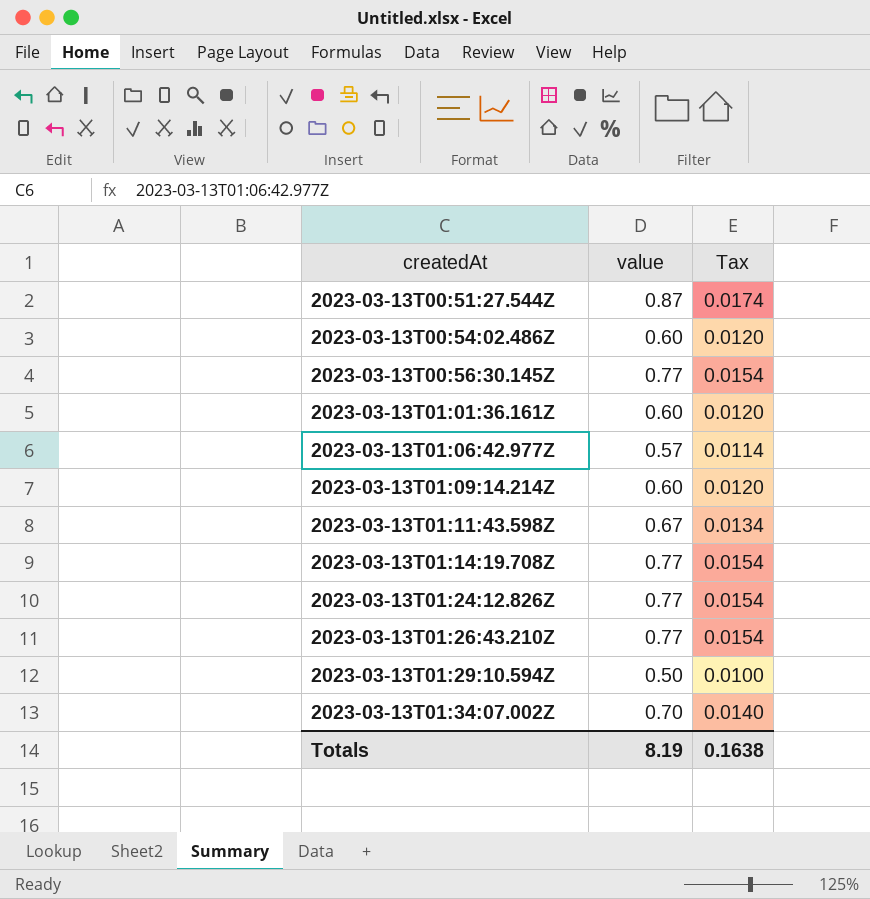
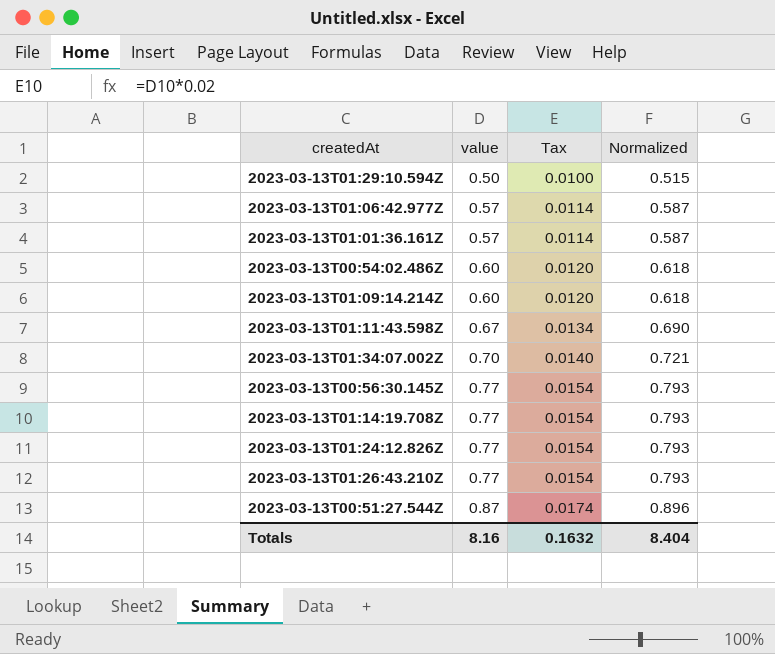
row order: createdAt ascending -> value ascending
column Normalized | formula: none -> [value] * 1.03
2023-03-13T01:01:36.161Z | value: 0.60 -> 0.57
2023-03-13T01:01:36.161Z | Tax: 0.0120 -> 0.0114
Totals | value: 8.19 -> 8.16
Totals | Tax: 0.1638 -> 0.1632

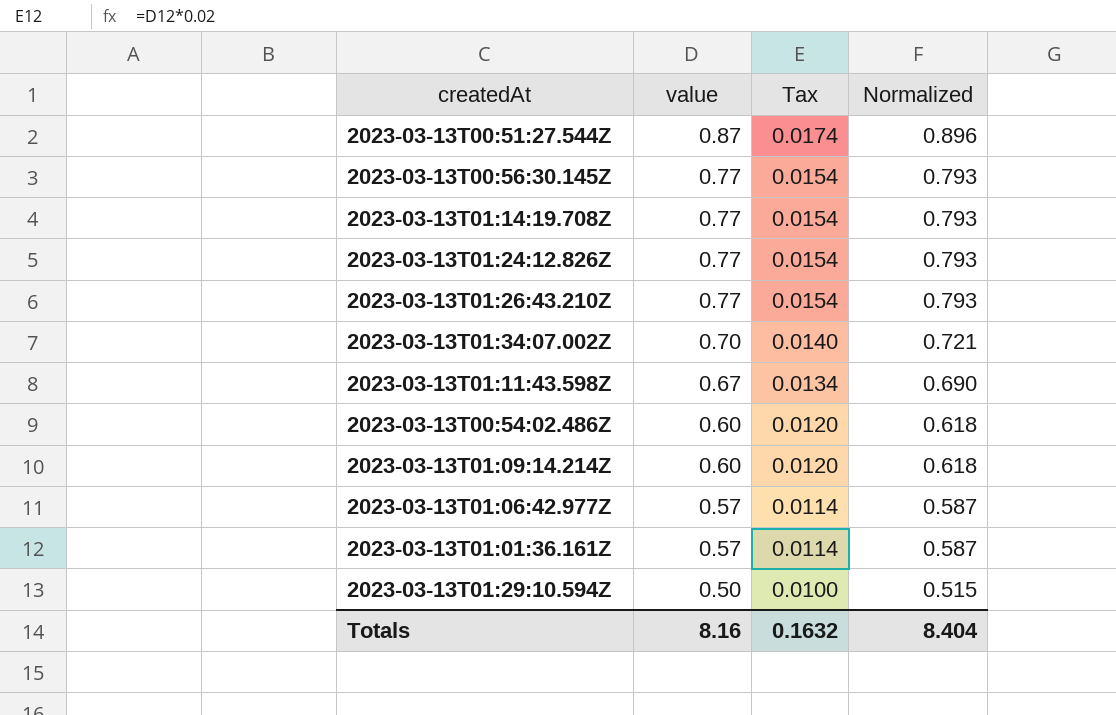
row order: value ascending -> value descending

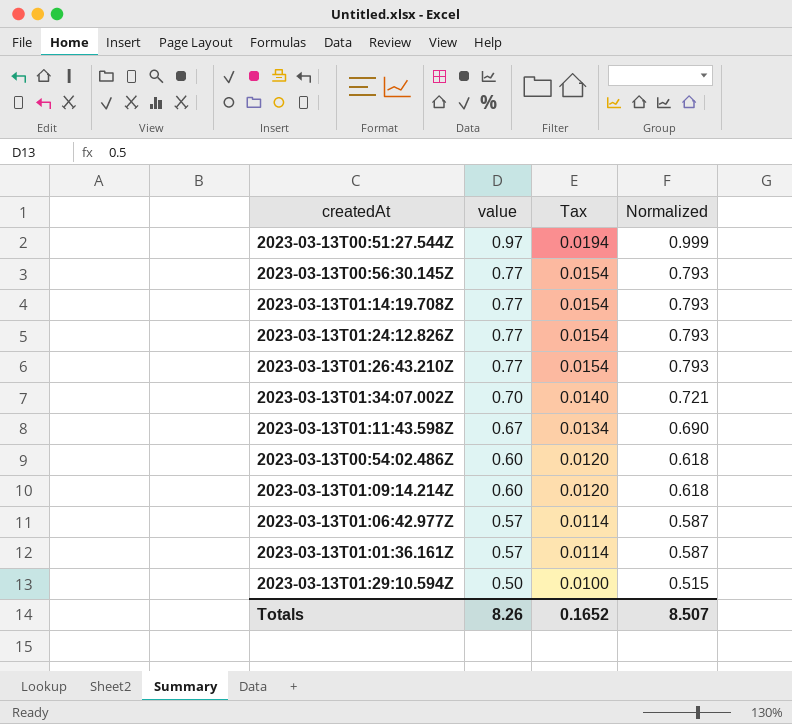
2023-03-13T00:51:27.544Z | value: 0.87 -> 0.97
2023-03-13T00:51:27.544Z | Tax: 0.0174 -> 0.0194
2023-03-13T00:51:27.544Z | Normalized: 0.896 -> 0.999
Totals | value: 8.16 -> 8.26
Totals | Tax: 0.1632 -> 0.1652
Totals | Normalized: 8.404 -> 8.507

